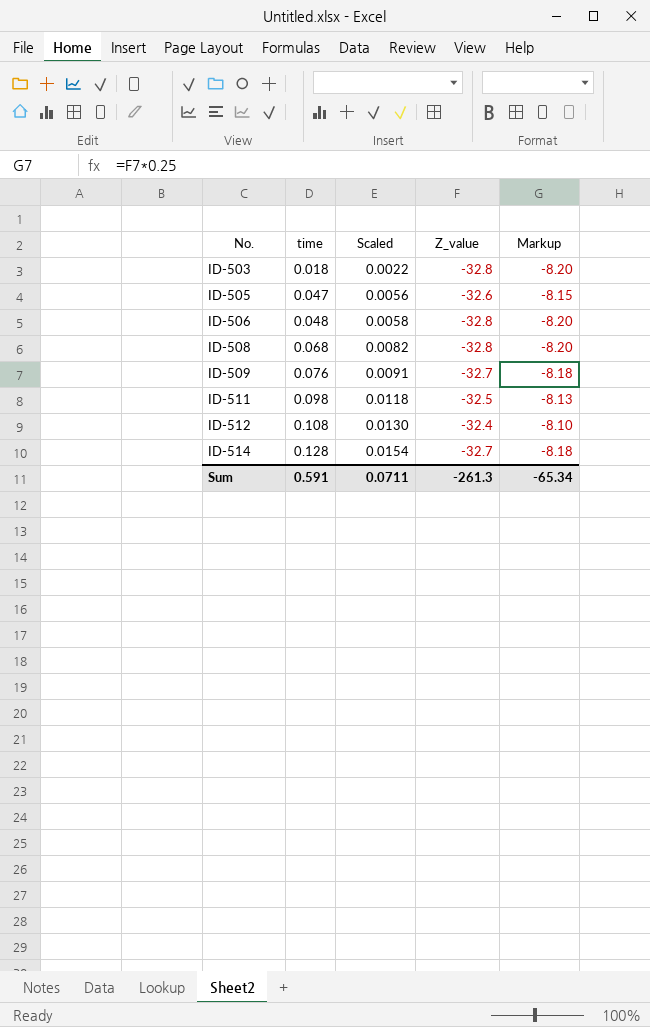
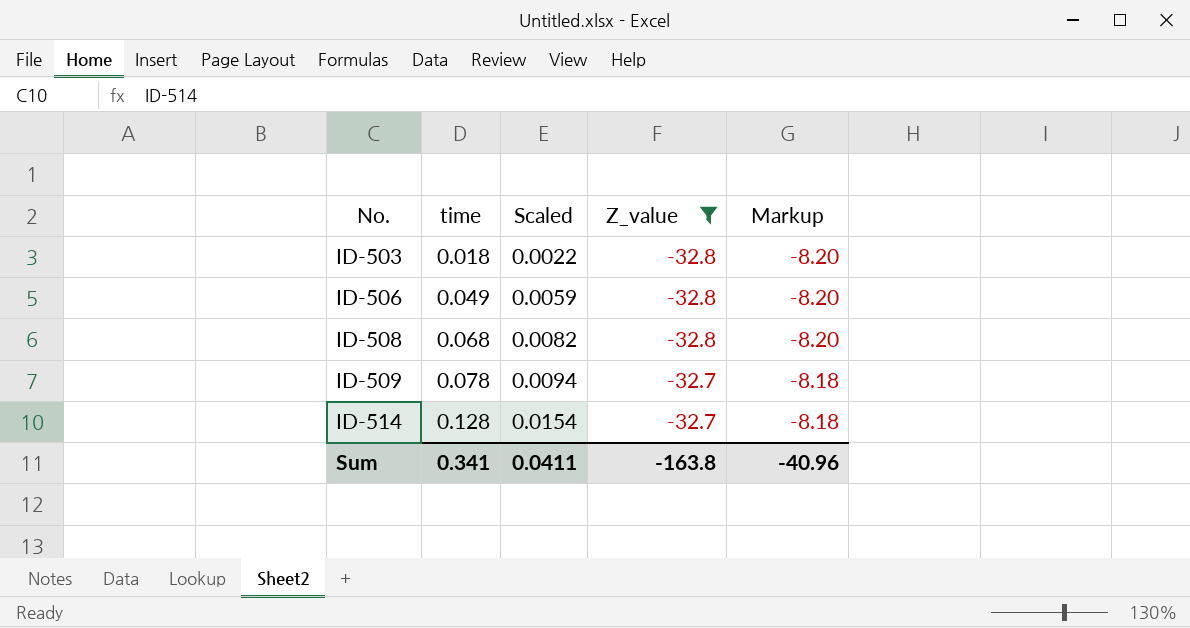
filter: none -> Z_value <= -32.7
ID-506 | time: 0.048 -> 0.049
ID-506 | Scaled: 0.0058 -> 0.0059
ID-509 | time: 0.076 -> 0.078
ID-509 | Scaled: 0.0091 -> 0.0094
Sum | time: 0.591 -> 0.341
Sum | Scaled: 0.0711 -> 0.0411
Sum | Z_value: -261.3 -> -163.8
Sum | Markup: -65.34 -> -40.96

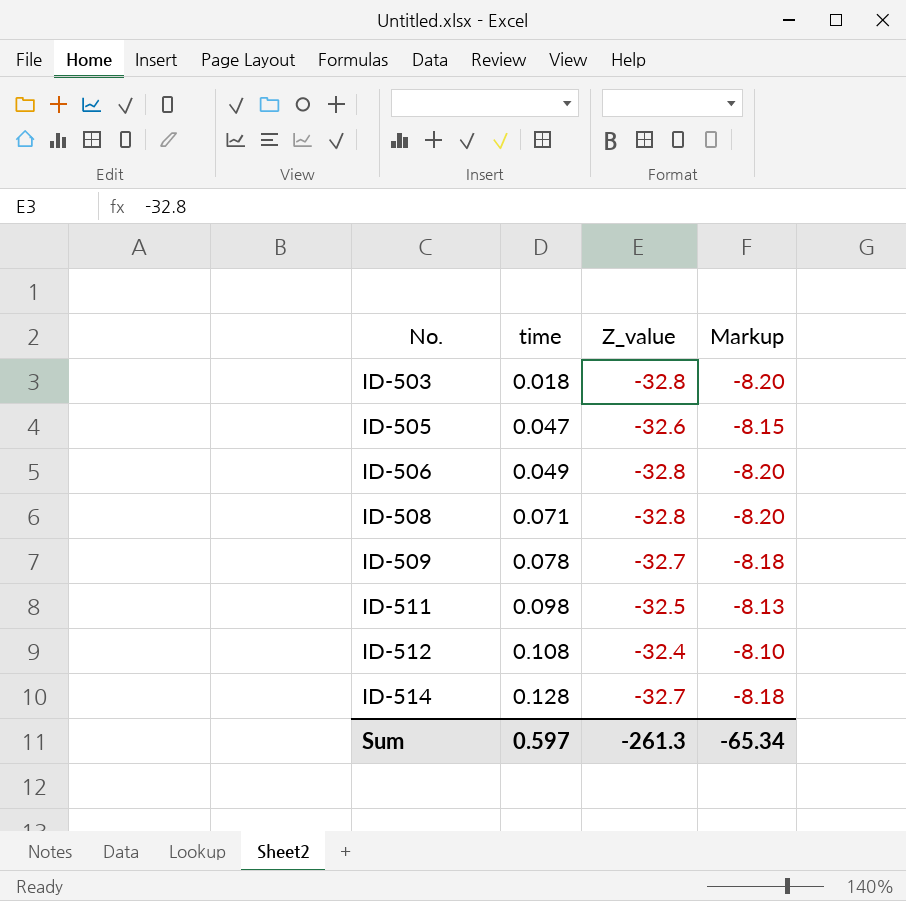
filter: Z_value <= -32.7 -> none
column Scaled | formula: [time] * 0.12 -> none
ID-508 | time: 0.068 -> 0.071
Sum | time: 0.341 -> 0.597
Sum | Z_value: -163.8 -> -261.3
Sum | Markup: -40.96 -> -65.34

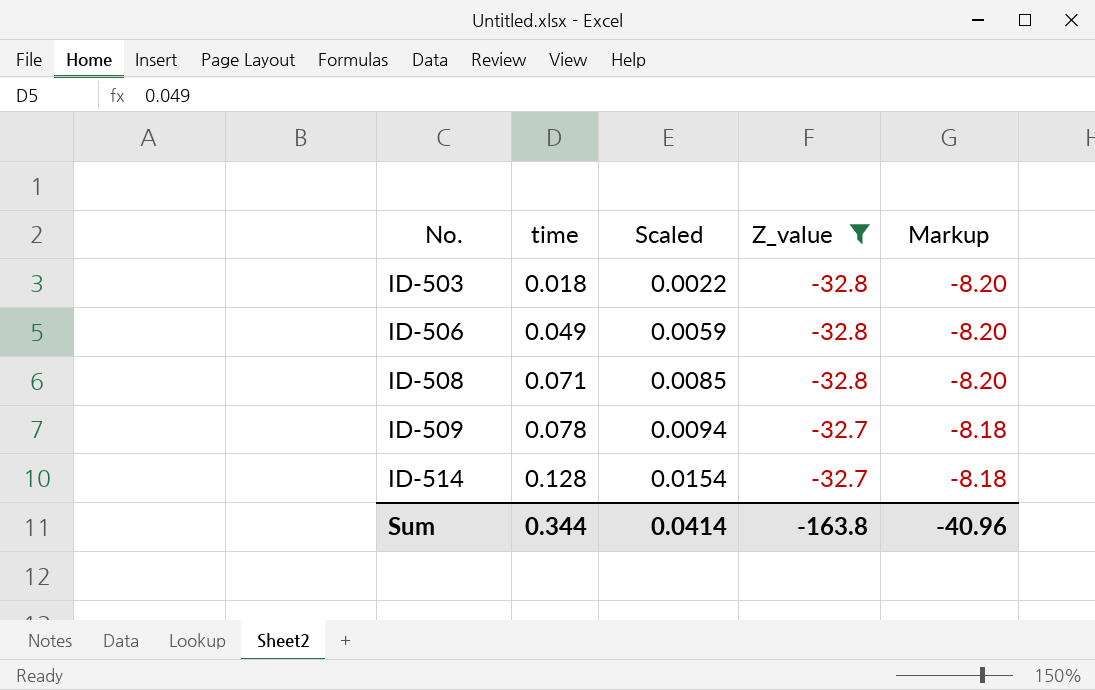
filter: none -> Z_value <= -32.7
column Scaled | formula: none -> [time] * 0.12
Sum | time: 0.597 -> 0.344
Sum | Z_value: -261.3 -> -163.8
Sum | Markup: -65.34 -> -40.96

